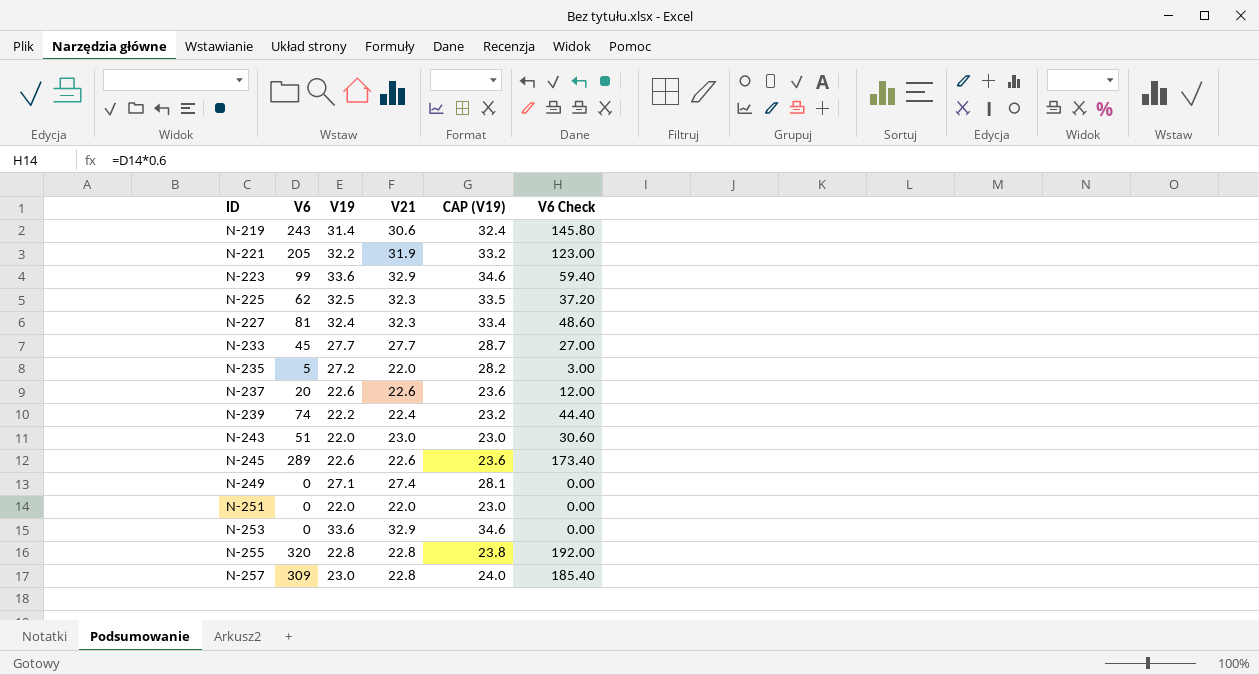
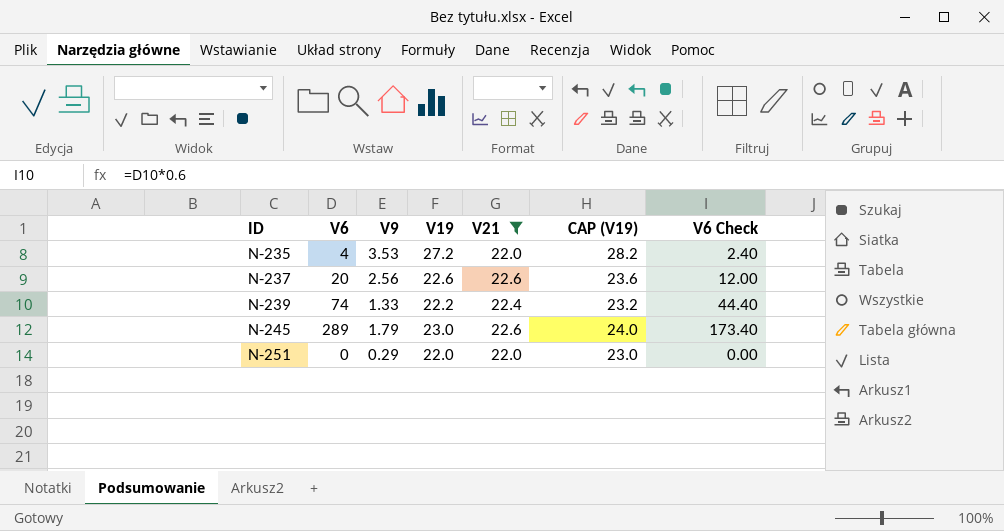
filter: none -> V21 <= 22.6
column V9 | position: none -> 3
N-235 | V6: 5 -> 4
N-235 | V6 Check: 3.00 -> 2.40
N-245 | V19: 22.6 -> 23.0
N-245 | CAP (V19): 23.6 -> 24.0

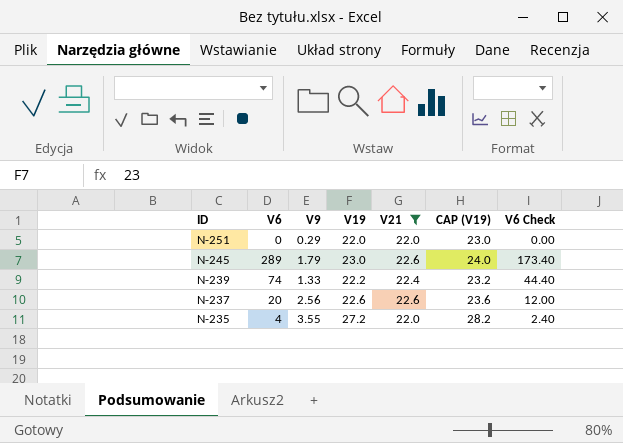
row order: ID ascending -> ID descending
N-235 | V9: 3.53 -> 3.55

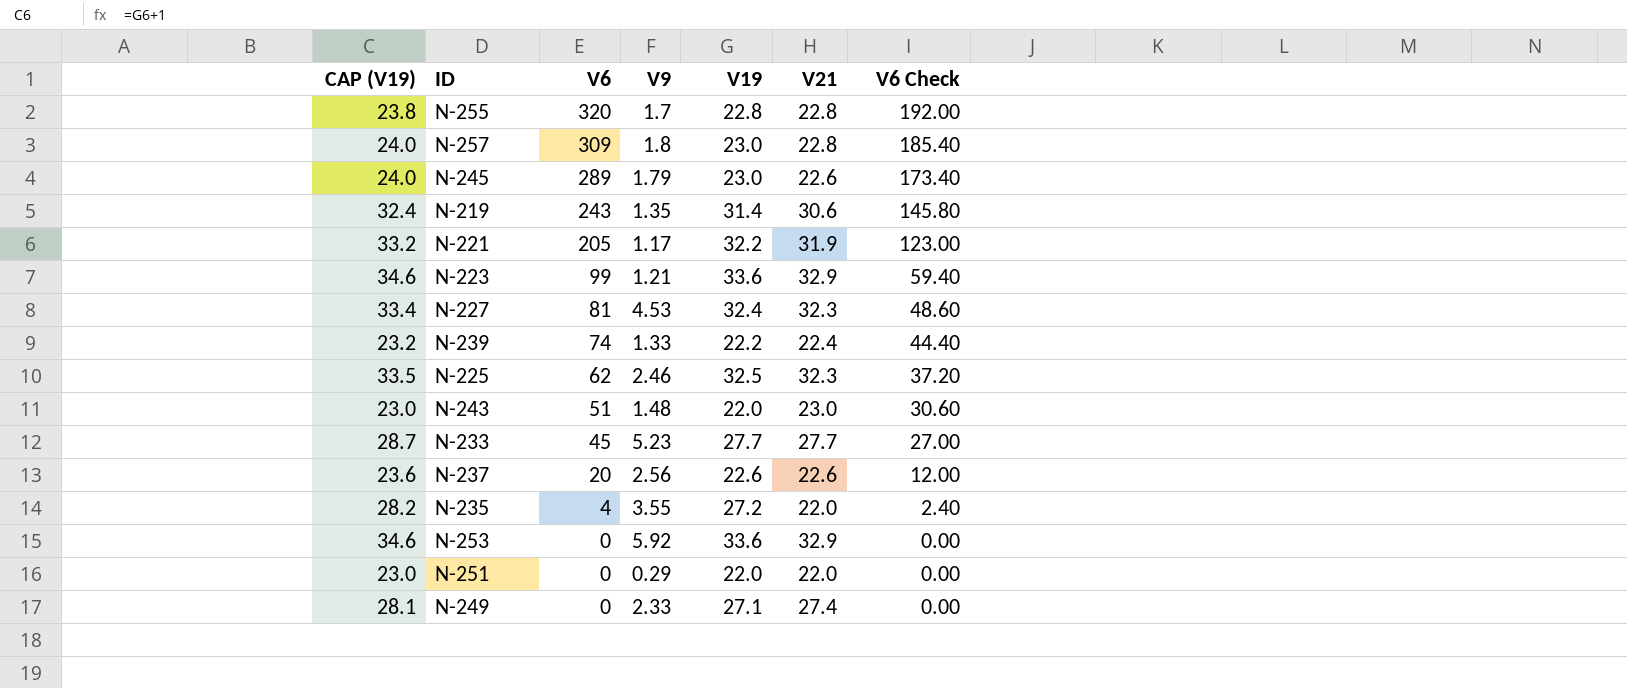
filter: V21 <= 22.6 -> none
row order: ID descending -> V6 descending
column CAP (V19) | position: 6 -> 1

